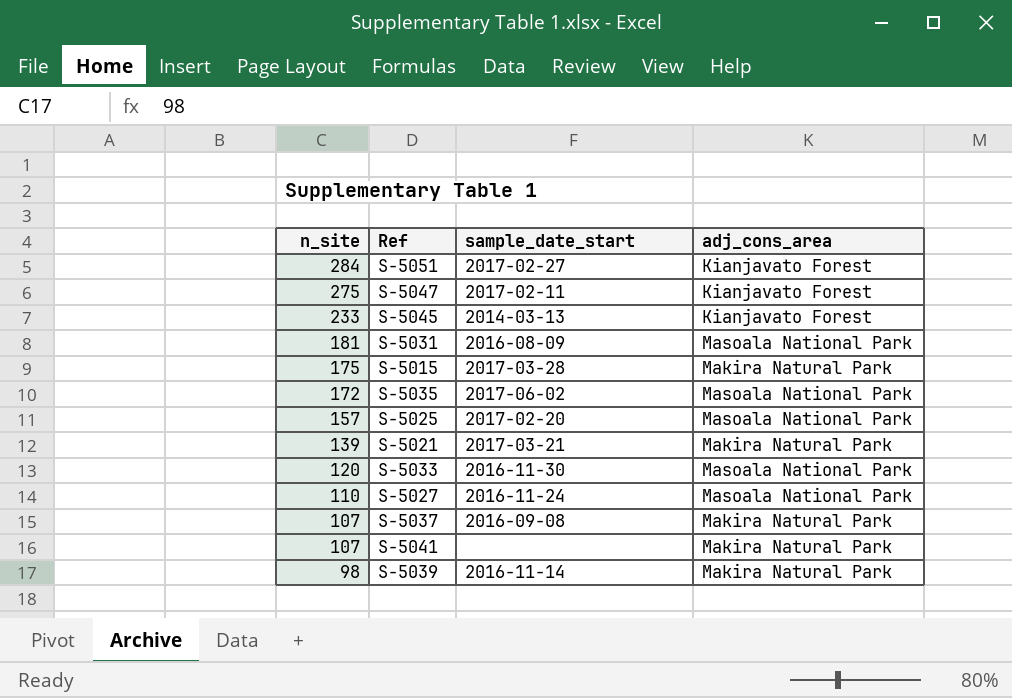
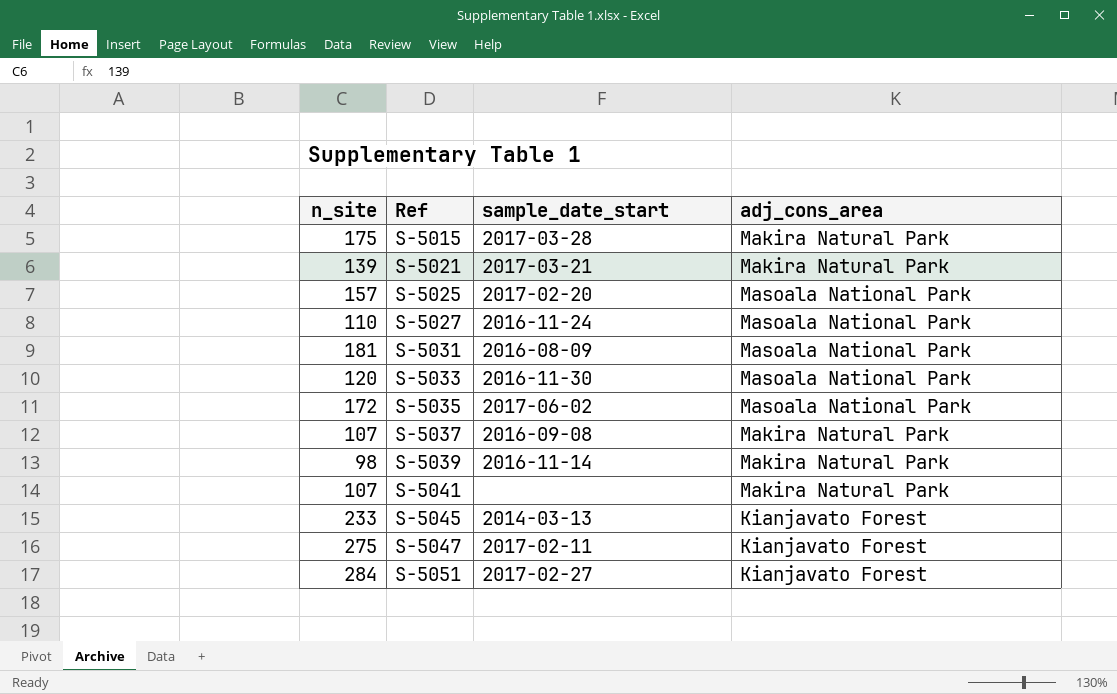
row order: n_site descending -> Ref ascending

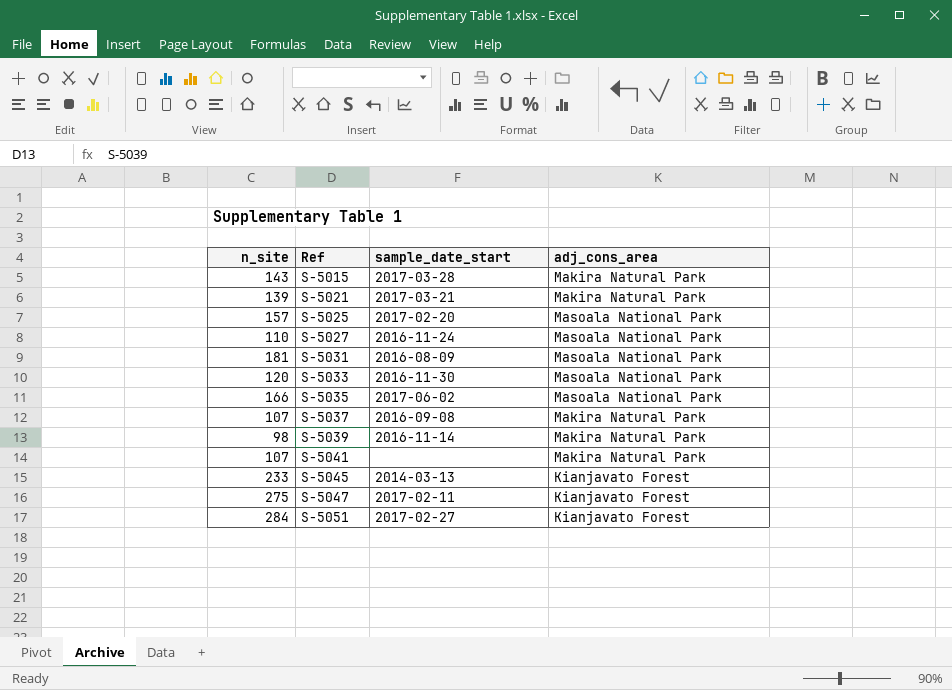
S-5015 | n_site: 175 -> 143
S-5035 | n_site: 172 -> 166

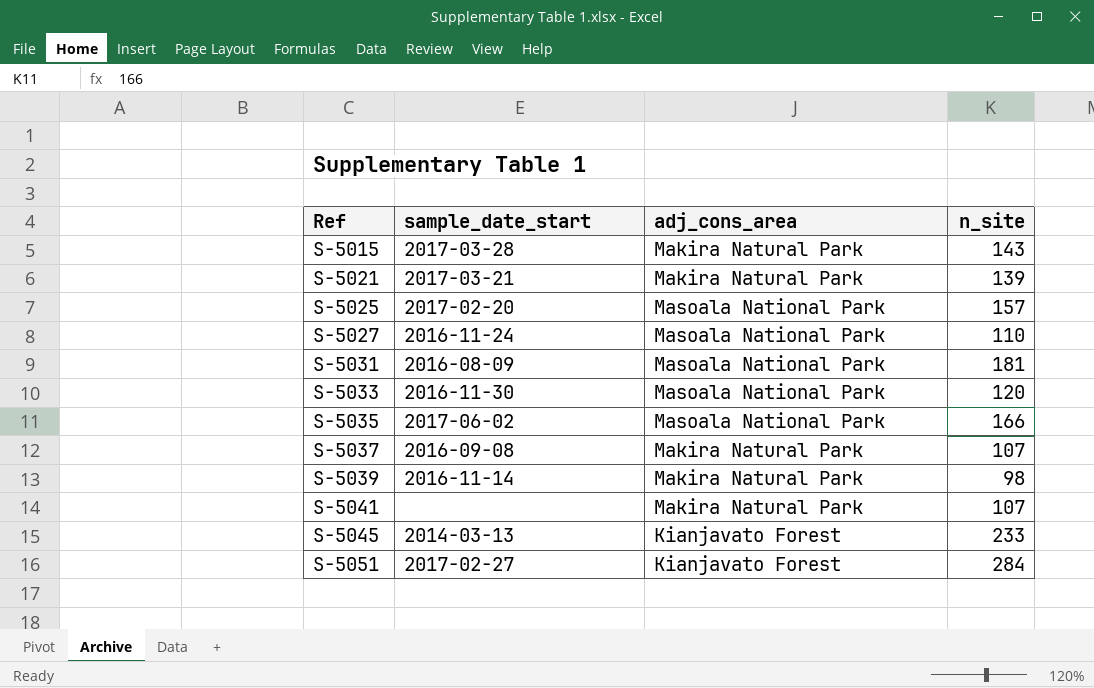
column n_site | position: 1 -> 4
row S-5047: 275 | 2017-02-11 | Kianjavato Forest -> none

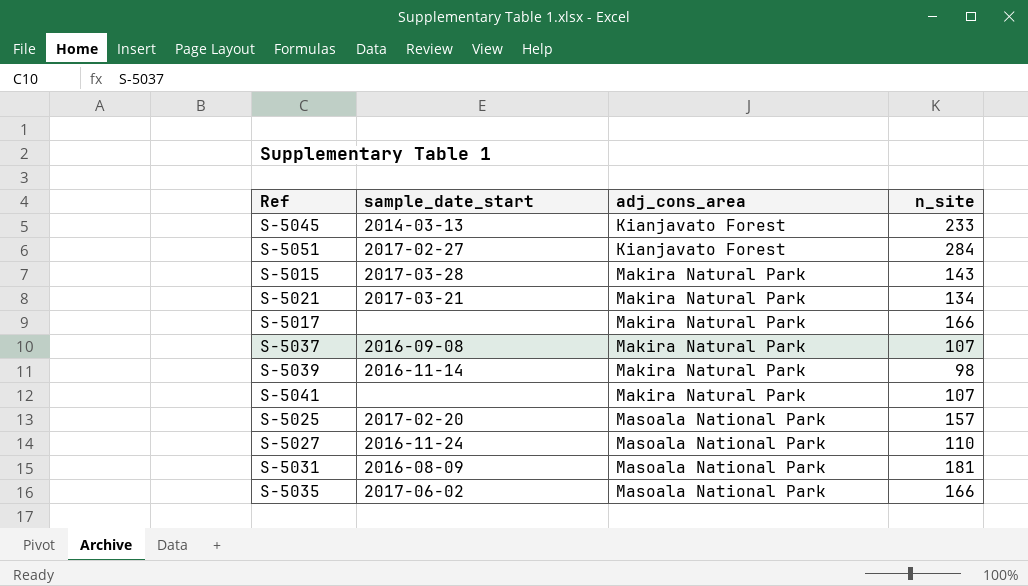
row order: Ref ascending -> adj_cons_area ascending
row S-5033: 2016-11-30 | Masoala National Park | 120 -> none
S-5021 | n_site: 139 -> 134
row S-5017: none -> none | Makira Natural Park | 166

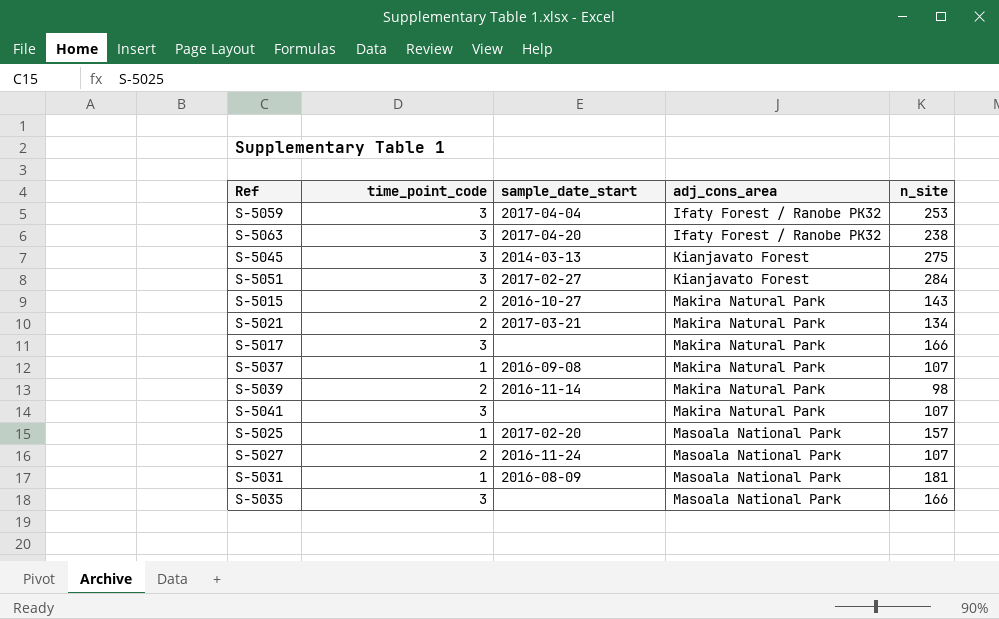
column time_point_code | position: none -> 2
row S-5059: none -> 3 | 2017-04-04 | Ifaty Forest / Ranobe PK32 | 253
row S-5063: none -> 3 | 2017-04-20 | Ifaty Forest / Ranobe PK32 | 238
S-5045 | n_site: 233 -> 275
S-5015 | sample_date_start: 2017-03-28 -> 2016-10-27
S-5027 | n_site: 110 -> 107
S-5035 | sample_date_start: 2017-06-02 -> none

